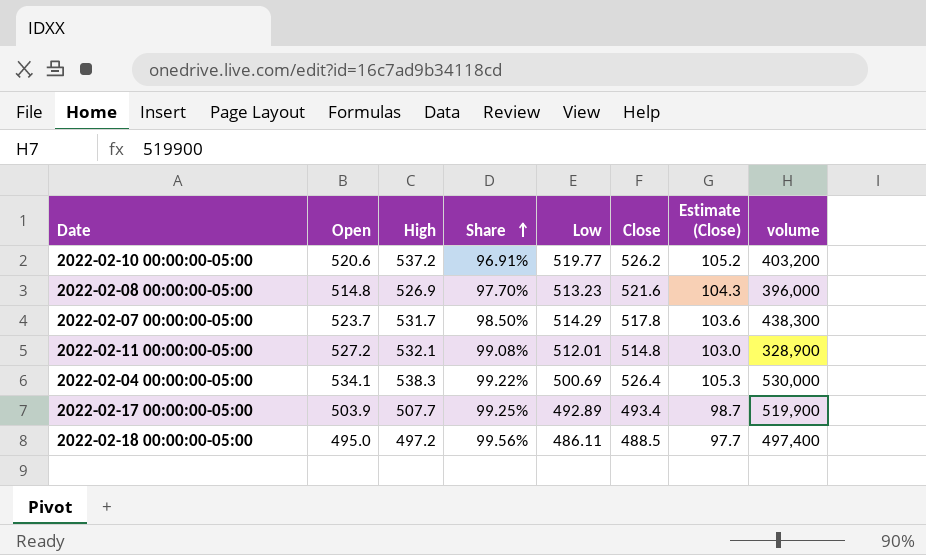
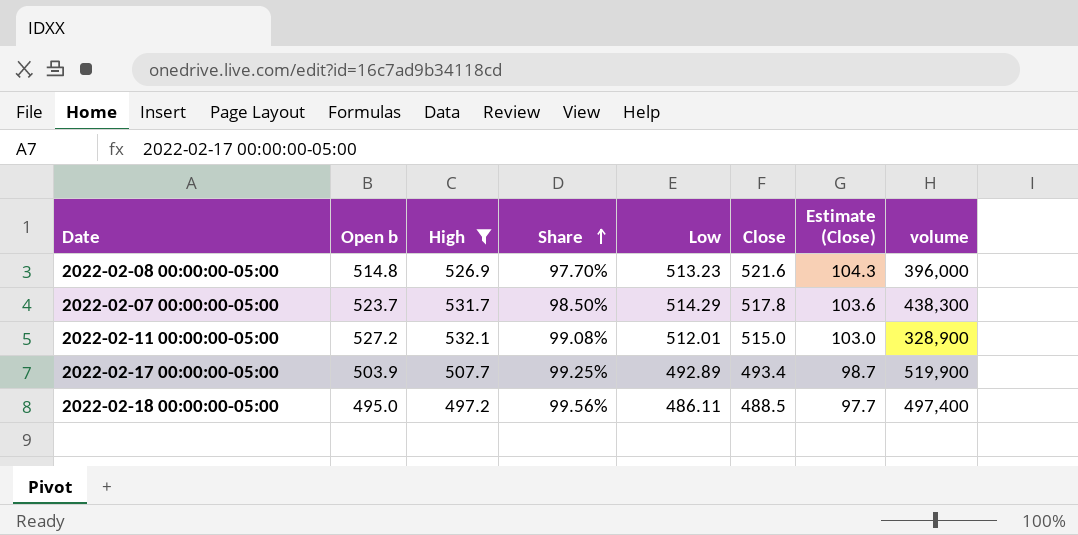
filter: none -> High <= 532.1
column name: Open -> Open b
2022-02-11 00:00:00-05:00 | Close: 514.8 -> 515.0

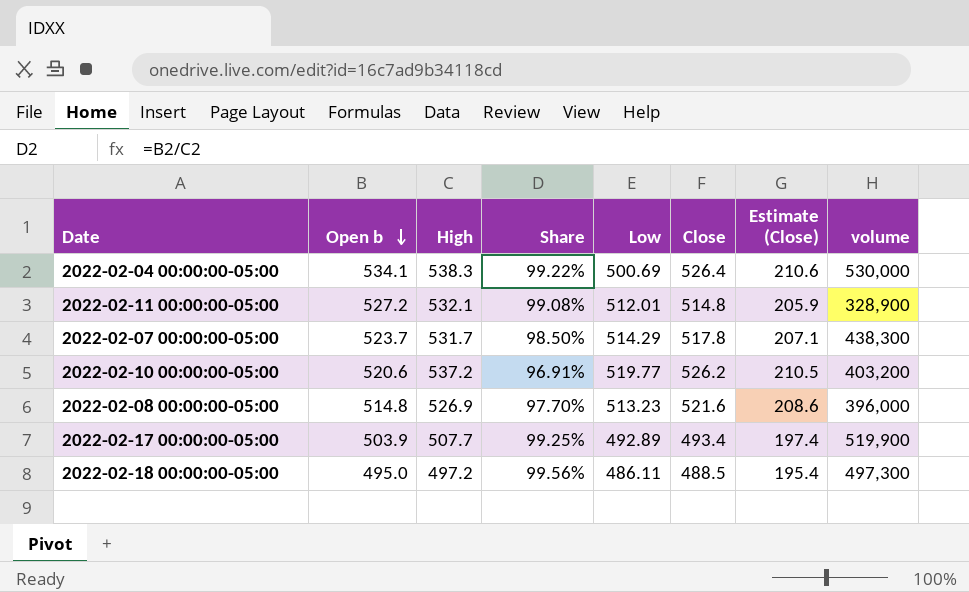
filter: High <= 532.1 -> none
row order: Share ascending -> Open b descending
column Estimate (Close) | formula: [Close] * 0.2 -> [Close] * 0.4
2022-02-11 00:00:00-05:00 | Close: 515.0 -> 514.8
2022-02-18 00:00:00-05:00 | volume: 497,400 -> 497,300

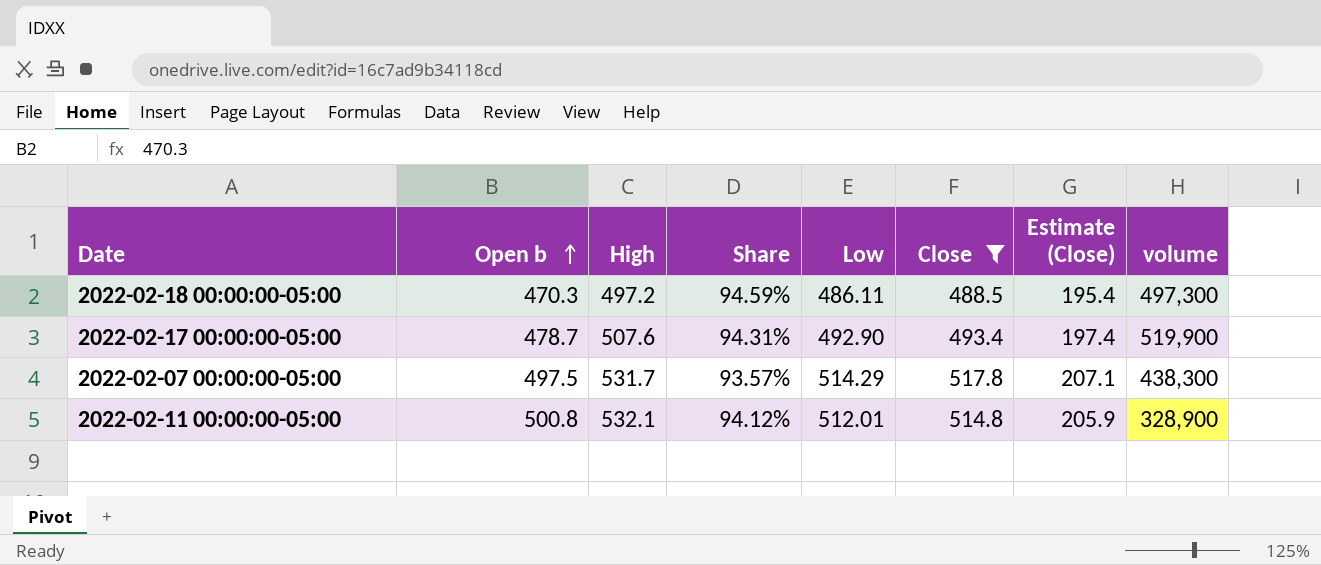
filter: none -> Close <= 517.8
row order: Open b descending -> Open b ascending
2022-02-18 00:00:00-05:00 | Open b: 495.0 -> 470.3
2022-02-18 00:00:00-05:00 | Share: 99.56% -> 94.59%
2022-02-17 00:00:00-05:00 | Open b: 503.9 -> 478.7
2022-02-17 00:00:00-05:00 | High: 507.7 -> 507.6
2022-02-17 00:00:00-05:00 | Share: 99.25% -> 94.31%
2022-02-17 00:00:00-05:00 | Low: 492.89 -> 492.90
2022-02-07 00:00:00-05:00 | Open b: 523.7 -> 497.5
2022-02-07 00:00:00-05:00 | Share: 98.50% -> 93.57%
2022-02-11 00:00:00-05:00 | Open b: 527.2 -> 500.8
2022-02-11 00:00:00-05:00 | Share: 99.08% -> 94.12%

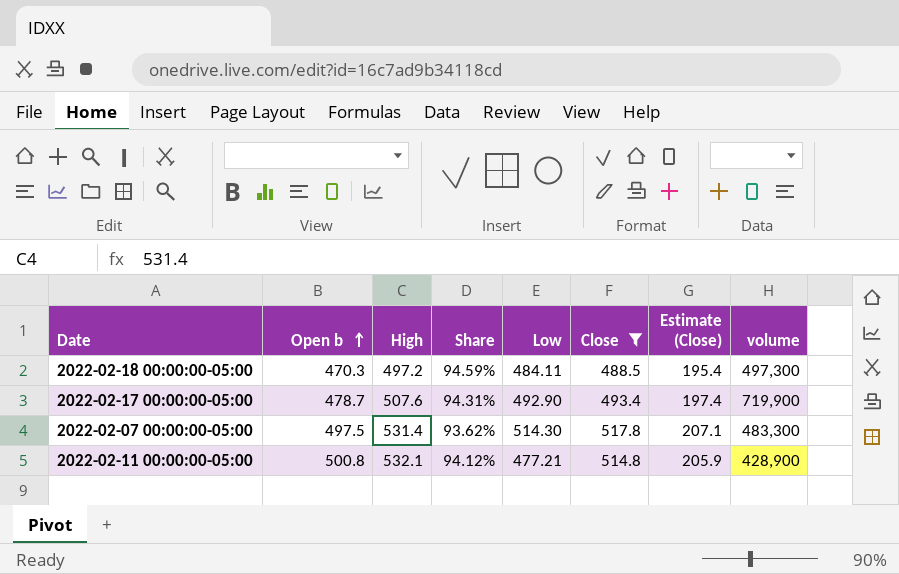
2022-02-18 00:00:00-05:00 | Low: 486.11 -> 484.11
2022-02-17 00:00:00-05:00 | volume: 519,900 -> 719,900
2022-02-07 00:00:00-05:00 | High: 531.7 -> 531.4
2022-02-07 00:00:00-05:00 | Share: 93.57% -> 93.62%
2022-02-07 00:00:00-05:00 | Low: 514.29 -> 514.30
2022-02-07 00:00:00-05:00 | volume: 438,300 -> 483,300
2022-02-11 00:00:00-05:00 | Low: 512.01 -> 477.21
2022-02-11 00:00:00-05:00 | volume: 328,900 -> 428,900

